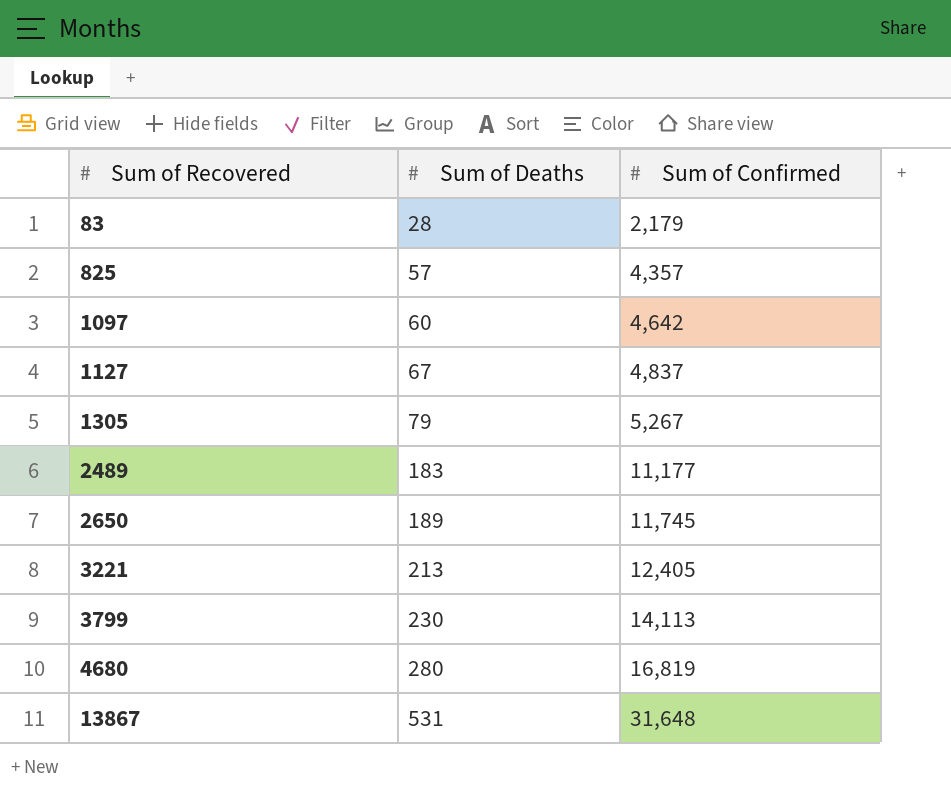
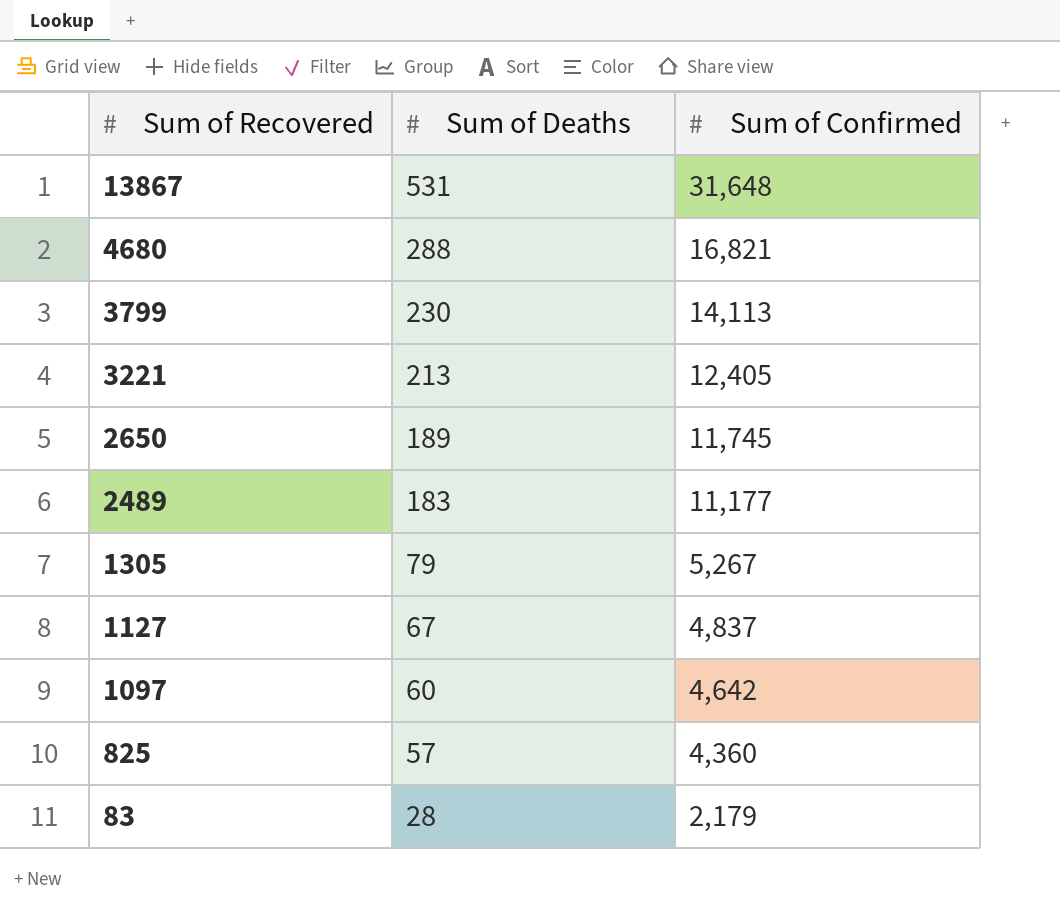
row order: Sum of Recovered ascending -> Sum of Recovered descending
4680 | Sum of Deaths: 280 -> 288
4680 | Sum of Confirmed: 16,819 -> 16,821
825 | Sum of Confirmed: 4,357 -> 4,360

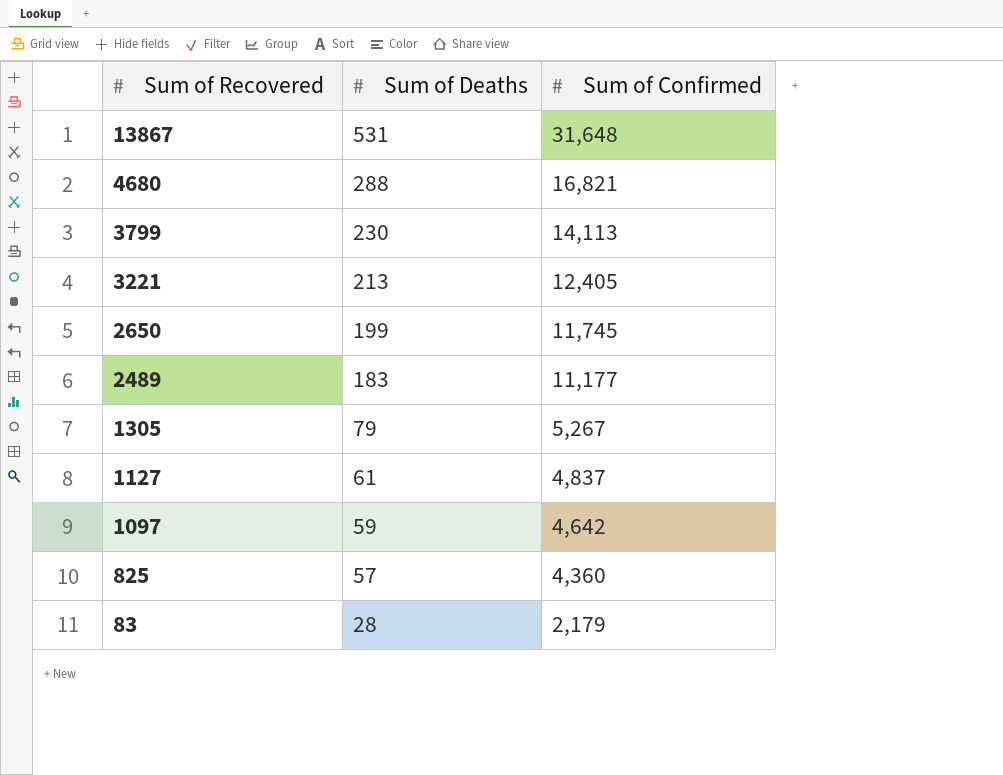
2650 | Sum of Deaths: 189 -> 199
1127 | Sum of Deaths: 67 -> 61
1097 | Sum of Deaths: 60 -> 59

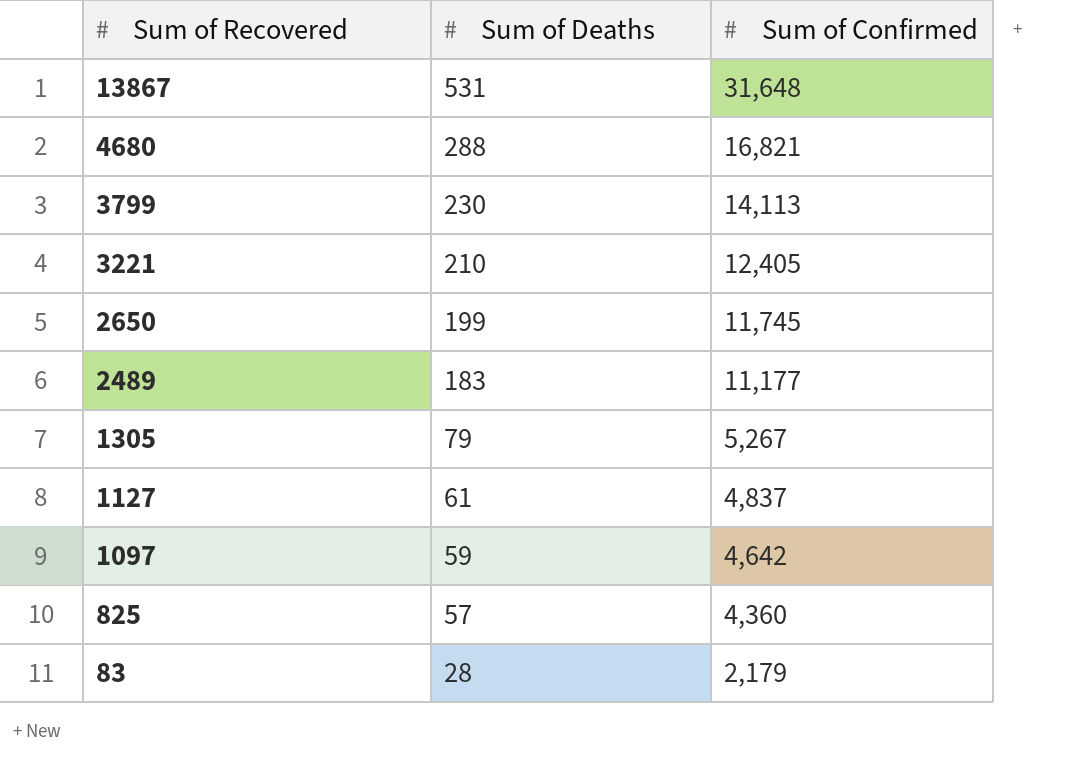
3221 | Sum of Deaths: 213 -> 210

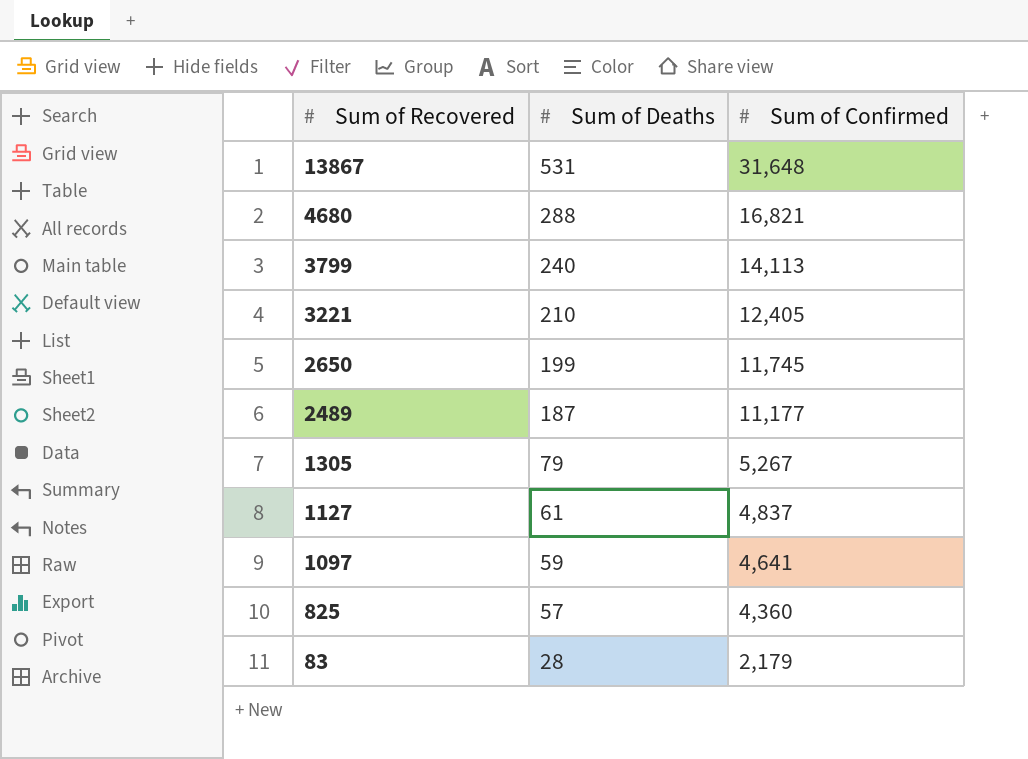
3799 | Sum of Deaths: 230 -> 240
2489 | Sum of Deaths: 183 -> 187
1097 | Sum of Confirmed: 4,642 -> 4,641

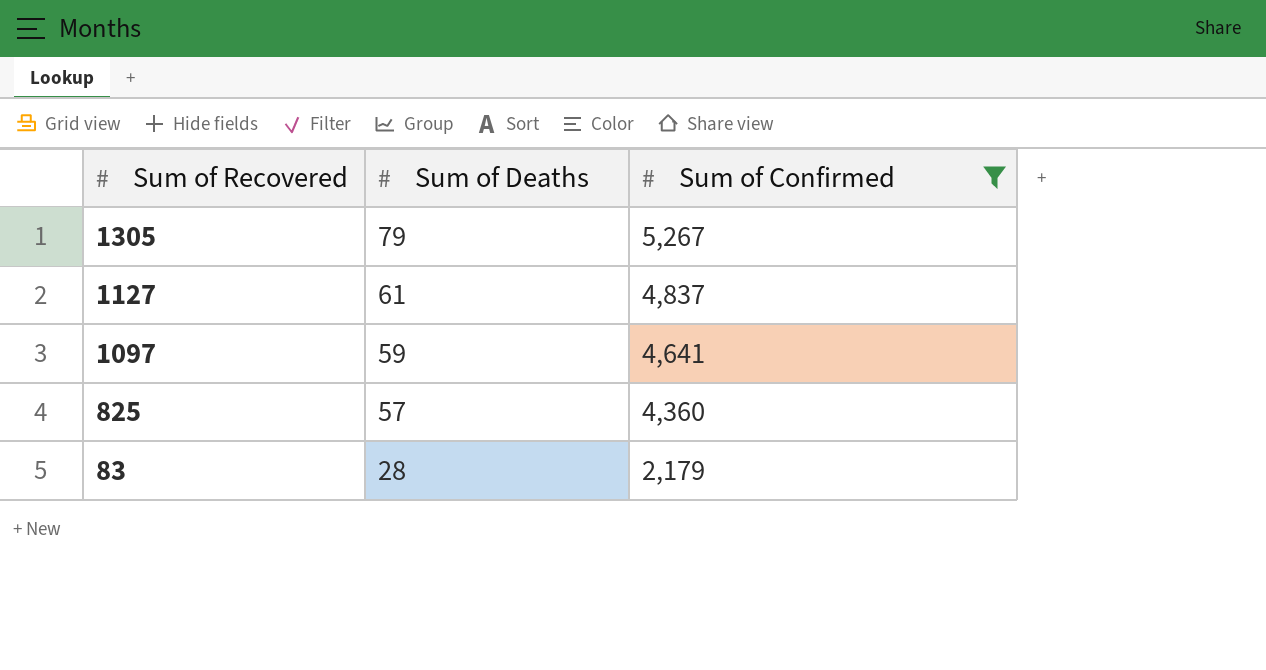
filter: none -> Sum of Confirmed <= 5,267

